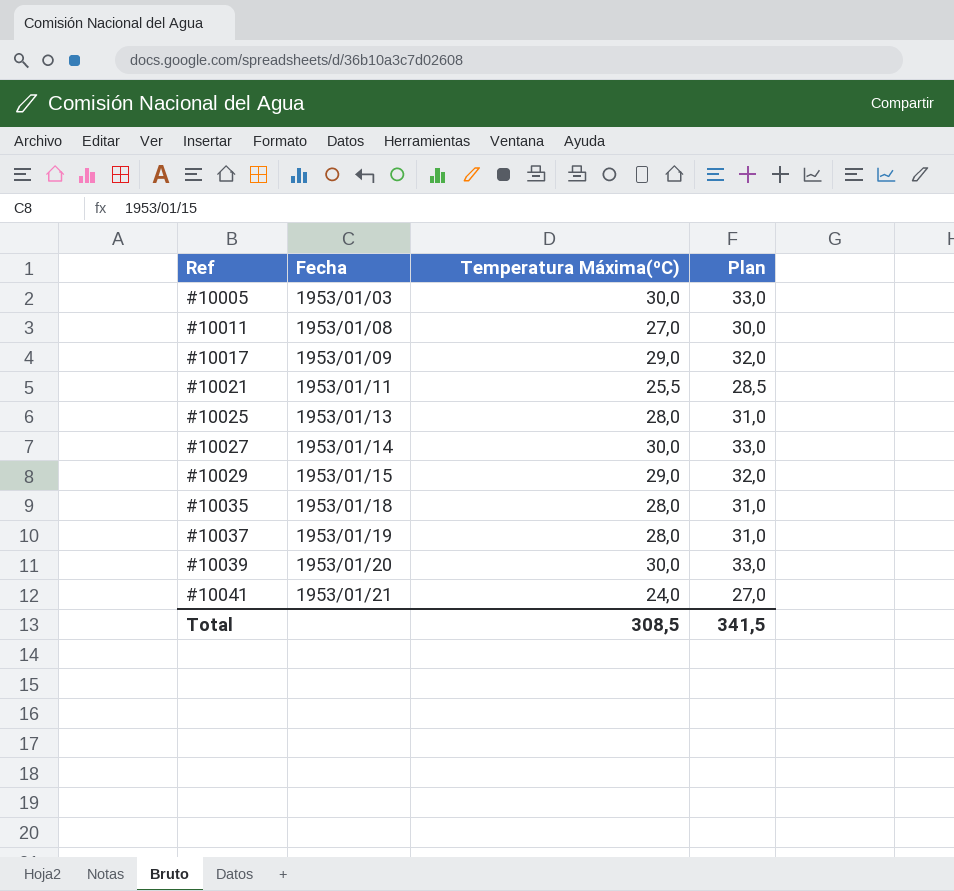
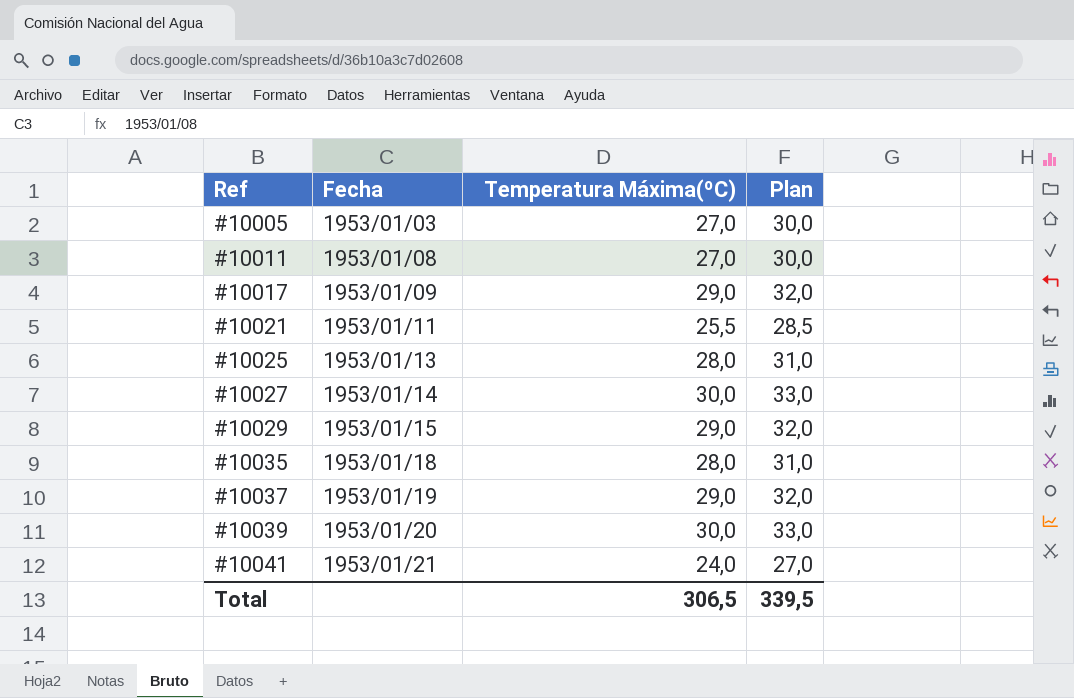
#10005 | Temperatura Máxima(ºC): 30,0 -> 27,0
#10005 | Plan: 33,0 -> 30,0
#10037 | Temperatura Máxima(ºC): 28,0 -> 29,0
#10037 | Plan: 31,0 -> 32,0
Total | Temperatura Máxima(ºC): 308,5 -> 306,5
Total | Plan: 341,5 -> 339,5

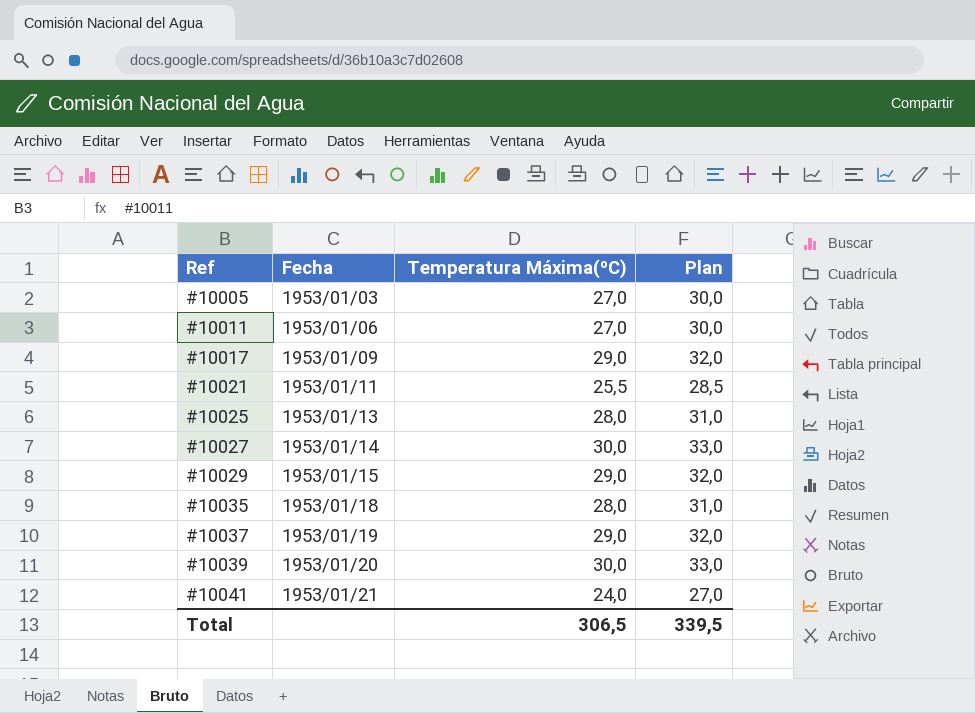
#10011 | Fecha: 1953/01/08 -> 1953/01/06

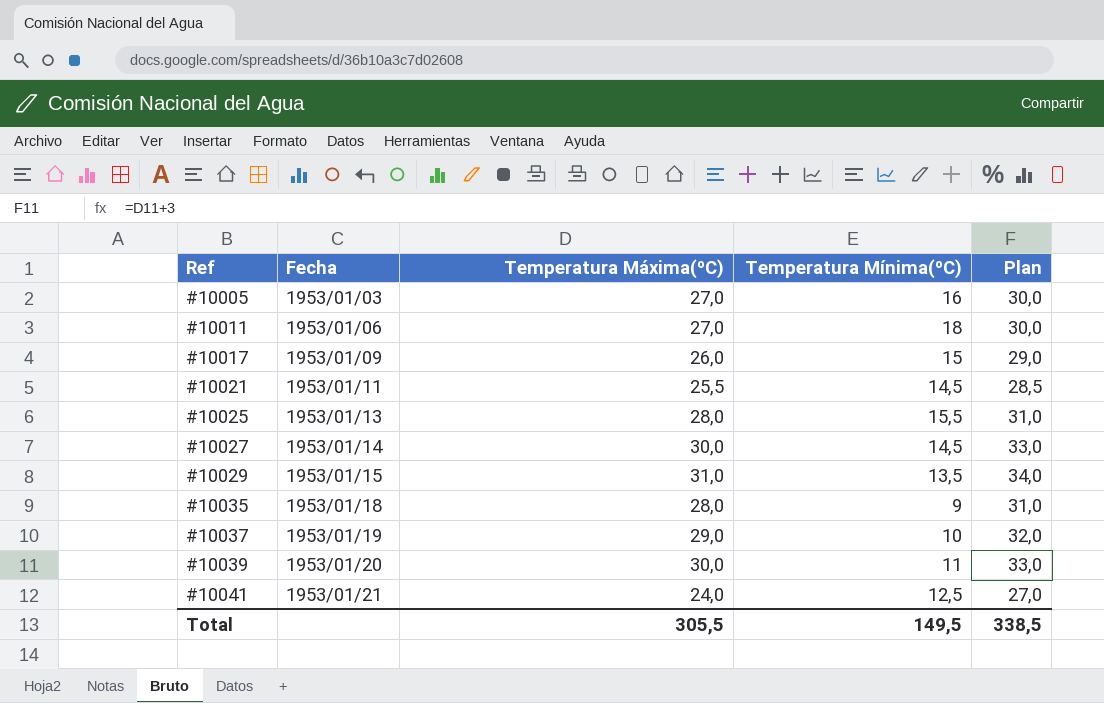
column Temperatura Mínima(ºC) | position: none -> 4
#10017 | Temperatura Máxima(ºC): 29,0 -> 26,0
#10017 | Plan: 32,0 -> 29,0
#10029 | Temperatura Máxima(ºC): 29,0 -> 31,0
#10029 | Plan: 32,0 -> 34,0
Total | Temperatura Máxima(ºC): 306,5 -> 305,5
Total | Plan: 339,5 -> 338,5

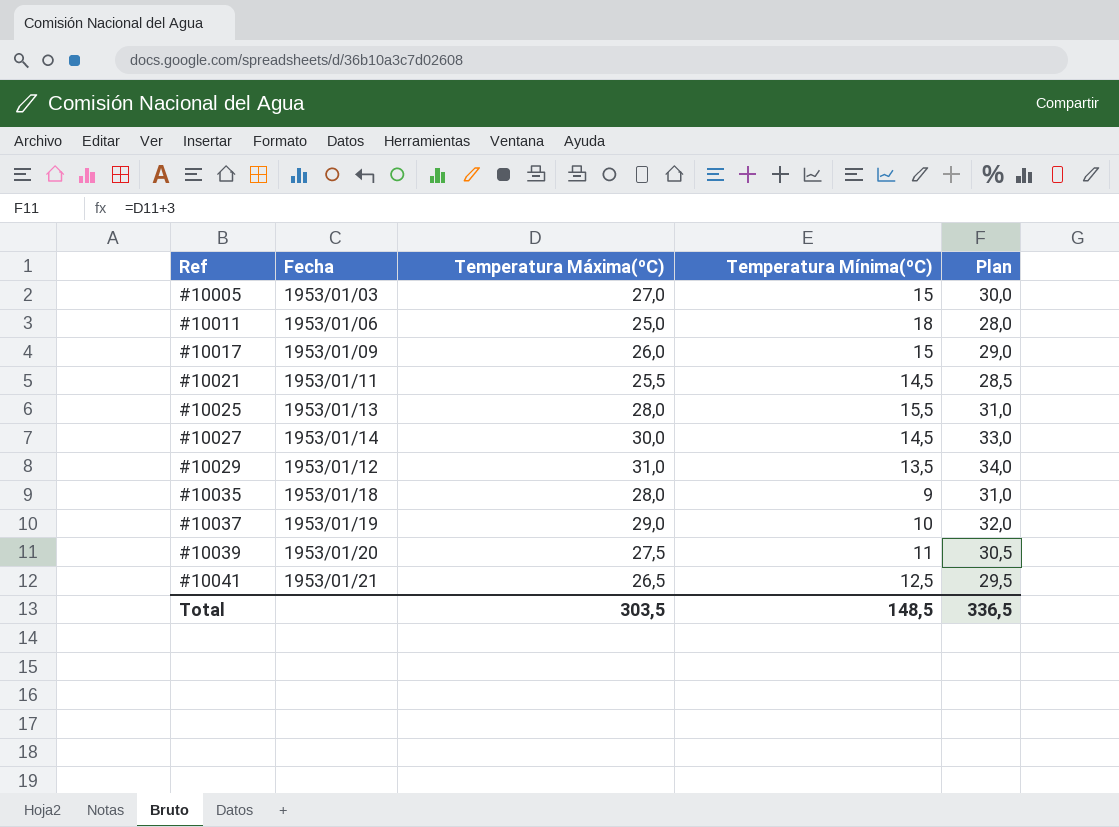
#10005 | Temperatura Mínima(ºC): 16 -> 15
#10011 | Temperatura Máxima(ºC): 27,0 -> 25,0
#10011 | Plan: 30,0 -> 28,0
#10029 | Fecha: 1953/01/15 -> 1953/01/12
#10039 | Temperatura Máxima(ºC): 30,0 -> 27,5
#10039 | Plan: 33,0 -> 30,5
#10041 | Temperatura Máxima(ºC): 24,0 -> 26,5
#10041 | Plan: 27,0 -> 29,5
Total | Temperatura Máxima(ºC): 305,5 -> 303,5
Total | Temperatura Mínima(ºC): 149,5 -> 148,5
Total | Plan: 338,5 -> 336,5

